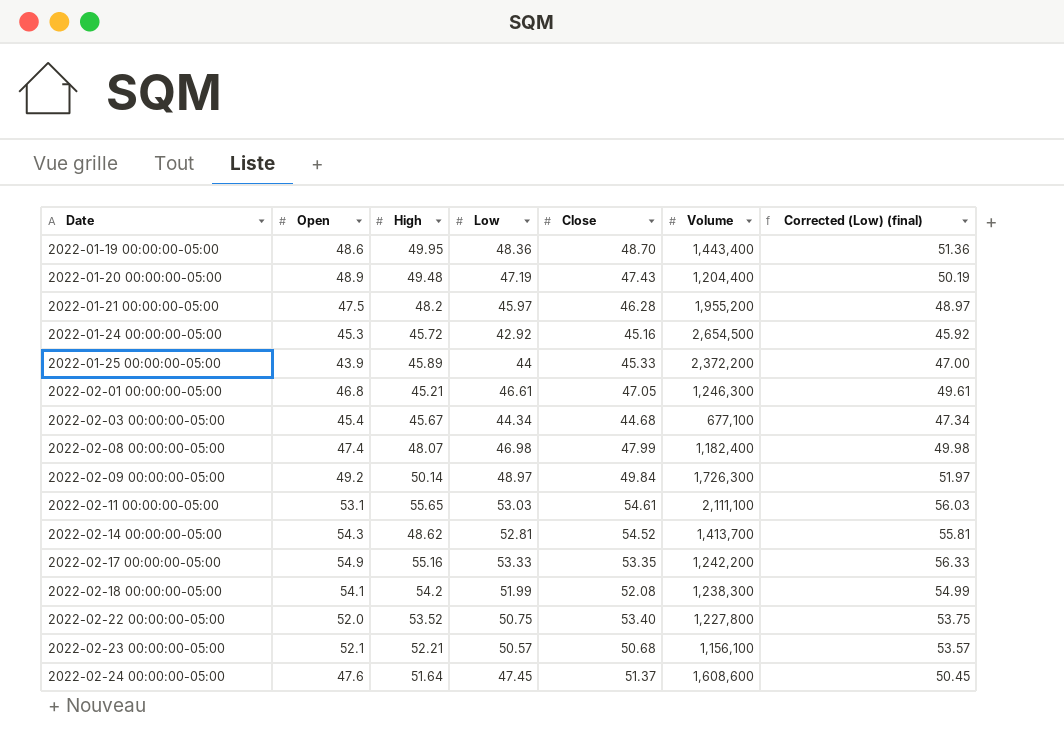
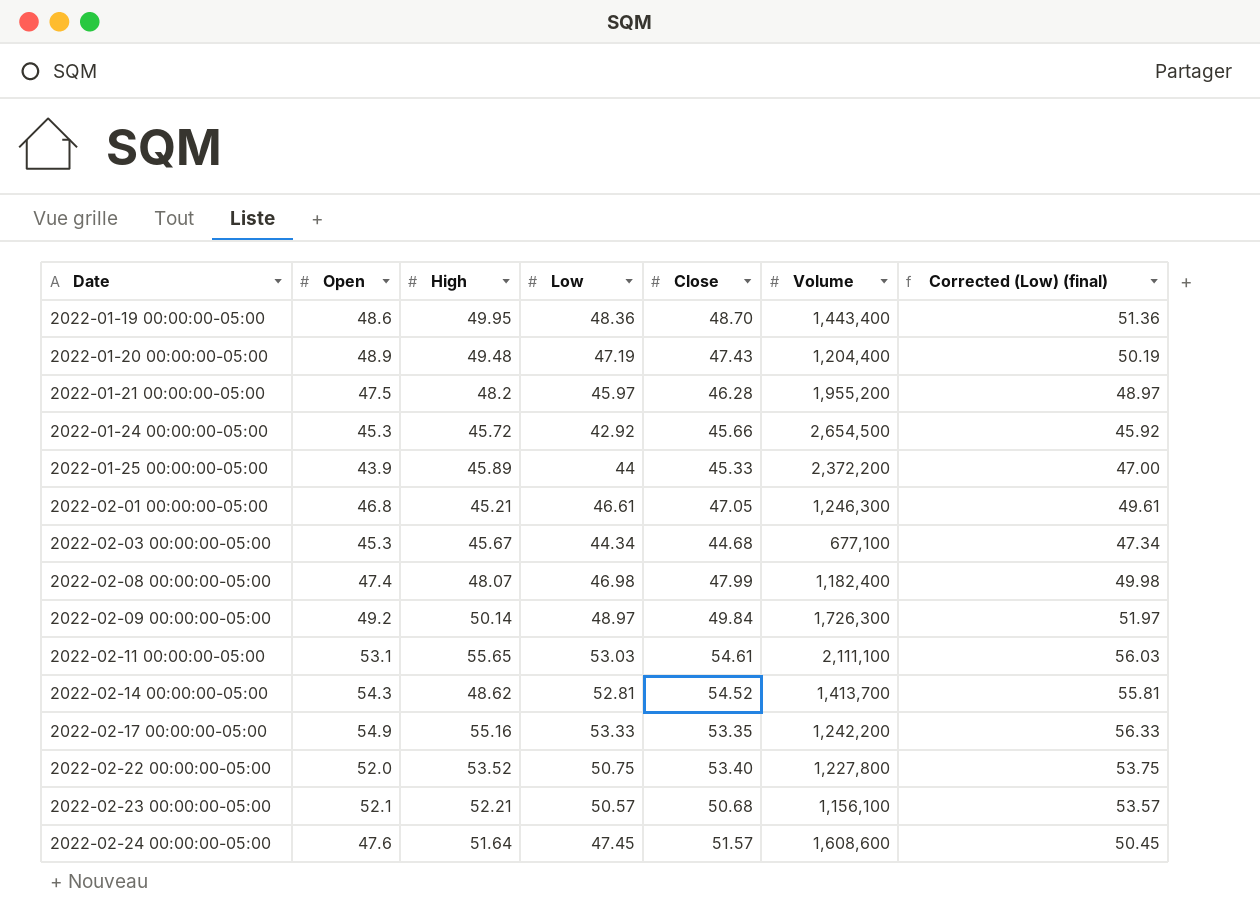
row 2022-02-18 00:00:00-05:00: 54.1 | 54.2 | 51.99 | 52.08 | 1,238,300 | 54.99 -> none
2022-01-24 00:00:00-05:00 | Close: 45.16 -> 45.66
2022-02-03 00:00:00-05:00 | Open: 45.4 -> 45.3
2022-02-24 00:00:00-05:00 | Close: 51.37 -> 51.57

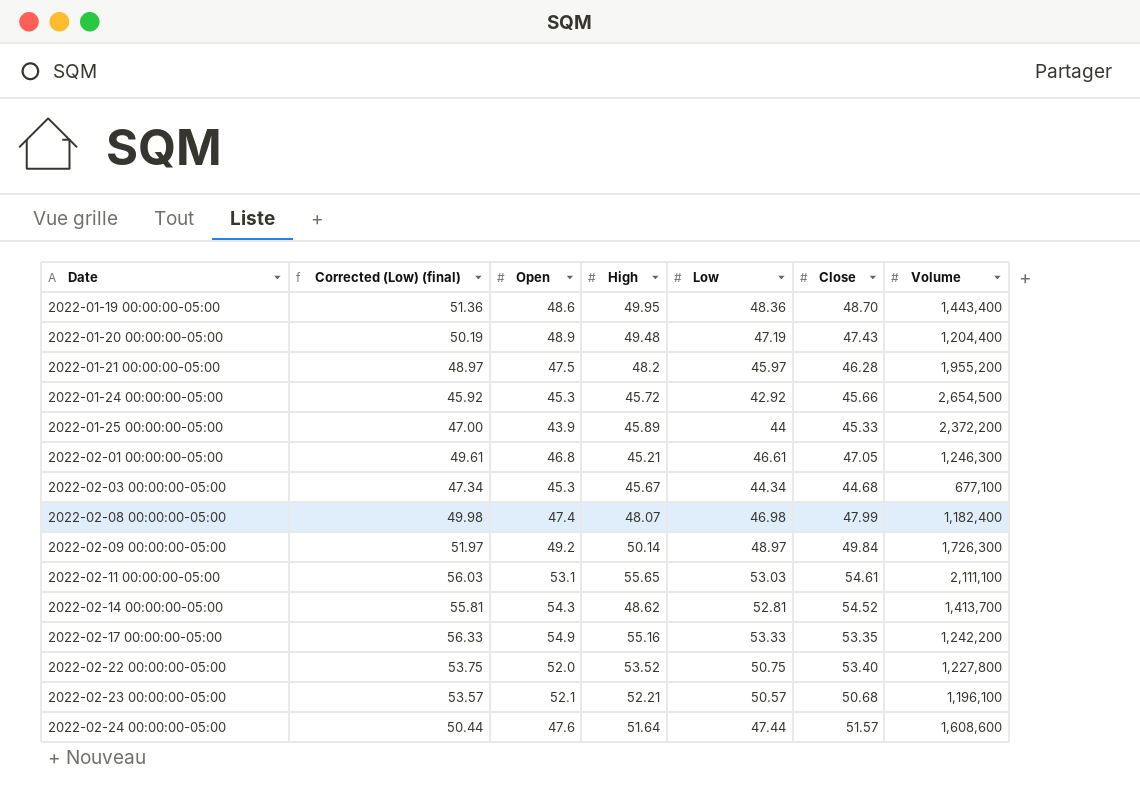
column Corrected (Low) (final) | position: 7 -> 2
2022-02-23 00:00:00-05:00 | Volume: 1,156,100 -> 1,196,100
2022-02-24 00:00:00-05:00 | Corrected (Low) (final): 50.45 -> 50.44
2022-02-24 00:00:00-05:00 | Low: 47.45 -> 47.44

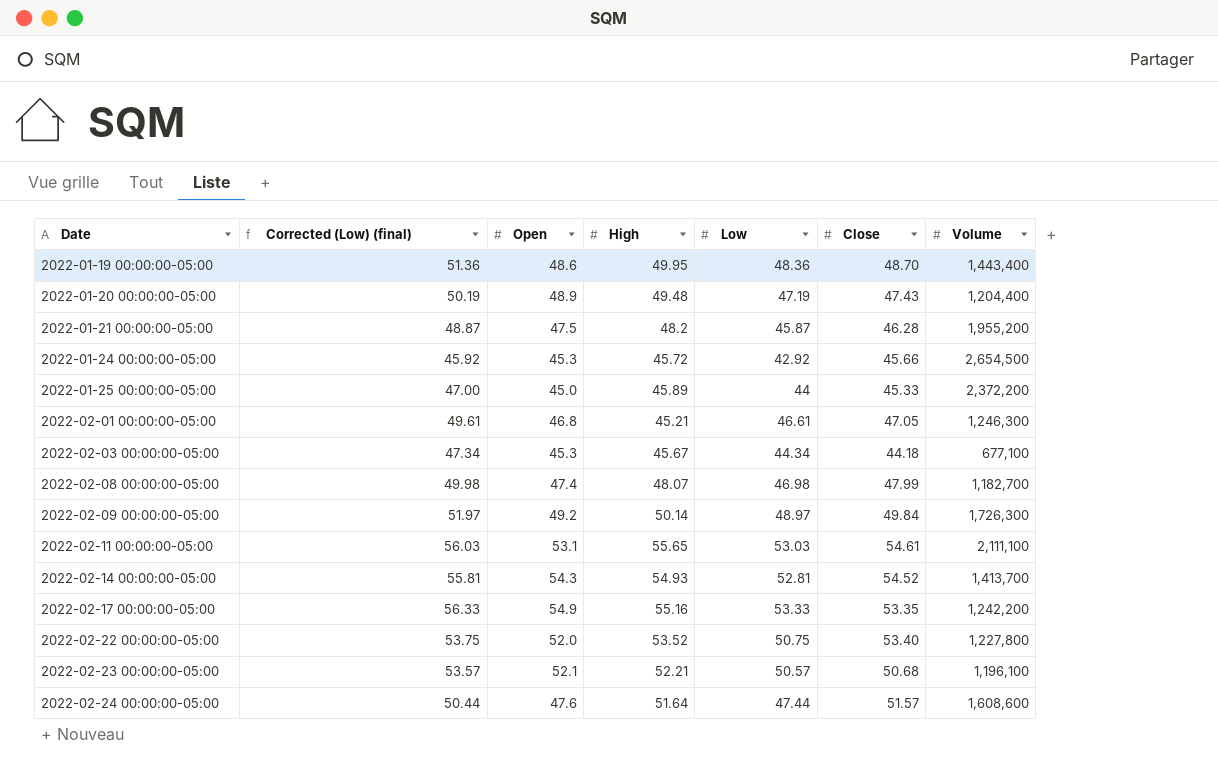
2022-01-21 00:00:00-05:00 | Corrected (Low) (final): 48.97 -> 48.87
2022-01-21 00:00:00-05:00 | Low: 45.97 -> 45.87
2022-01-25 00:00:00-05:00 | Open: 43.9 -> 45.0
2022-02-03 00:00:00-05:00 | Close: 44.68 -> 44.18
2022-02-08 00:00:00-05:00 | Volume: 1,182,400 -> 1,182,700
2022-02-14 00:00:00-05:00 | High: 48.62 -> 54.93

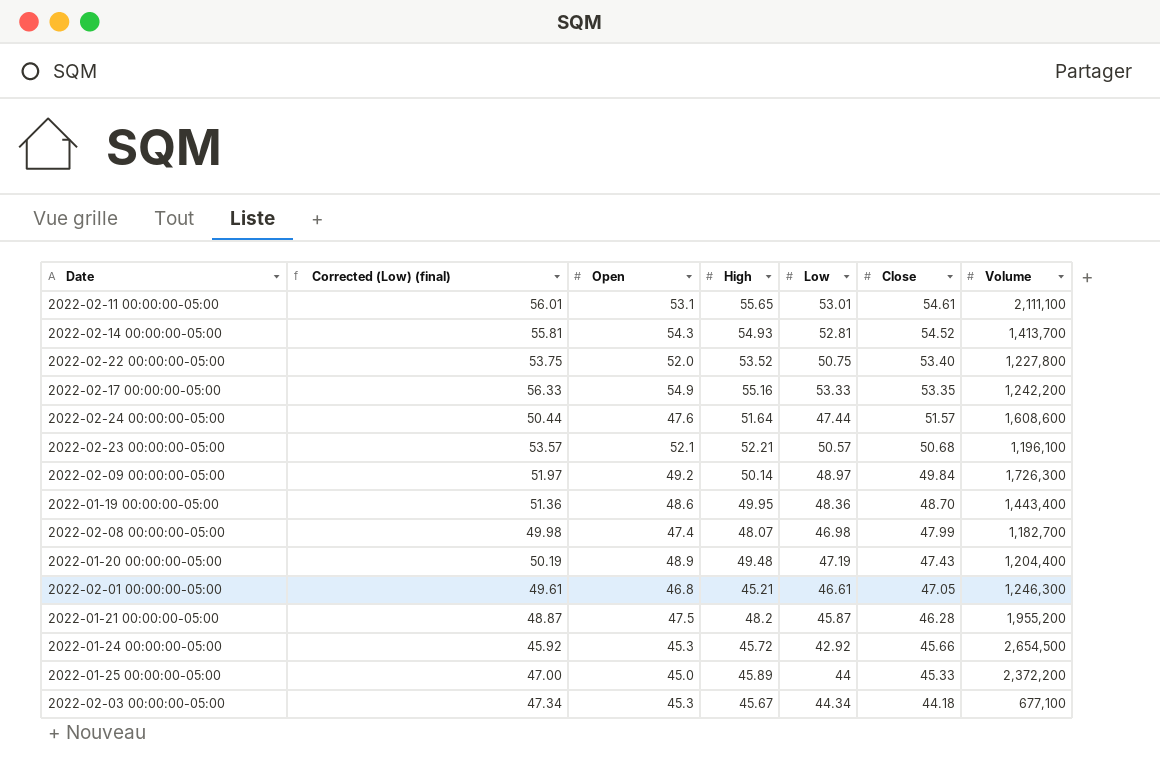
row order: Date ascending -> Close descending
2022-02-11 00:00:00-05:00 | Corrected (Low) (final): 56.03 -> 56.01
2022-02-11 00:00:00-05:00 | Low: 53.03 -> 53.01

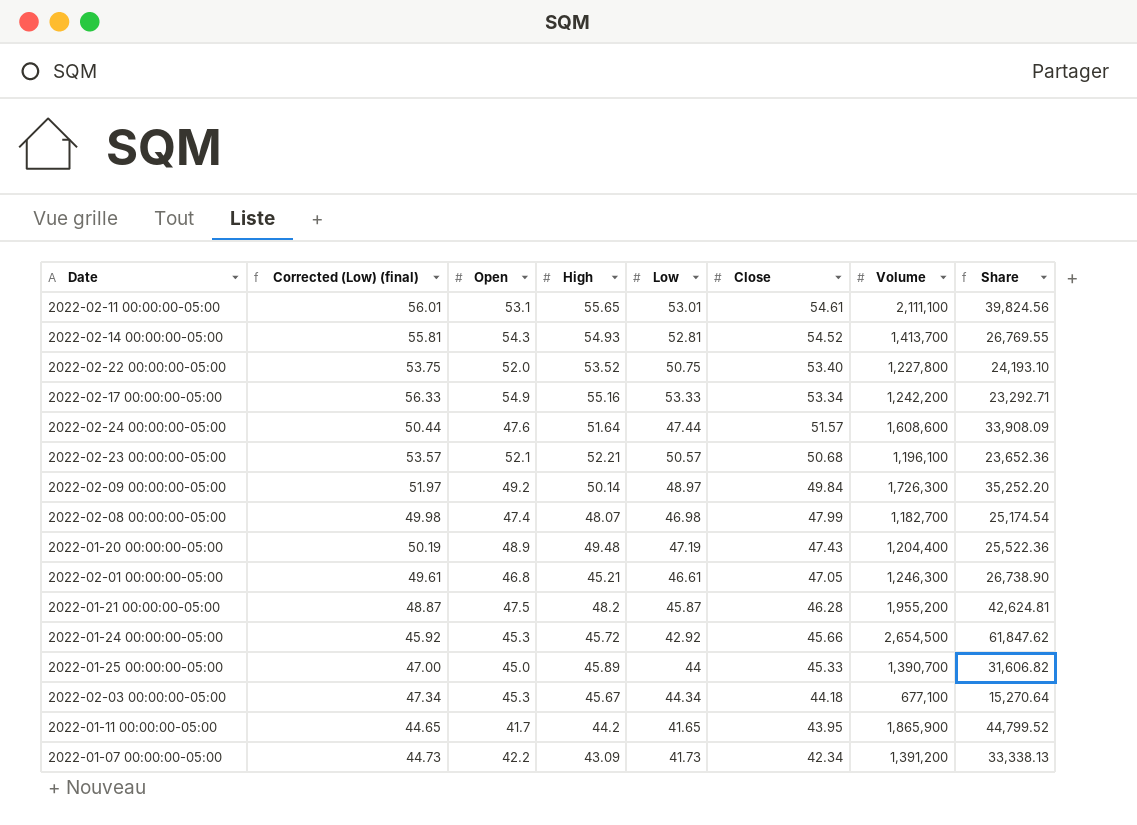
column Share | formula: none -> [Volume] / [Low]
row 2022-01-19 00:00:00-05:00: 51.36 | 48.6 | 49.95 | 48.36 | 48.70 | 1,443,400 -> none
2022-02-17 00:00:00-05:00 | Close: 53.35 -> 53.34
2022-01-25 00:00:00-05:00 | Volume: 2,372,200 -> 1,390,700
row 2022-01-11 00:00:00-05:00: none -> 44.65 | 41.7 | 44.2 | 41.65 | 43.95 | 1,865,900 | 44,799.52
row 2022-01-07 00:00:00-05:00: none -> 44.73 | 42.2 | 43.09 | 41.73 | 42.34 | 1,391,200 | 33,338.13

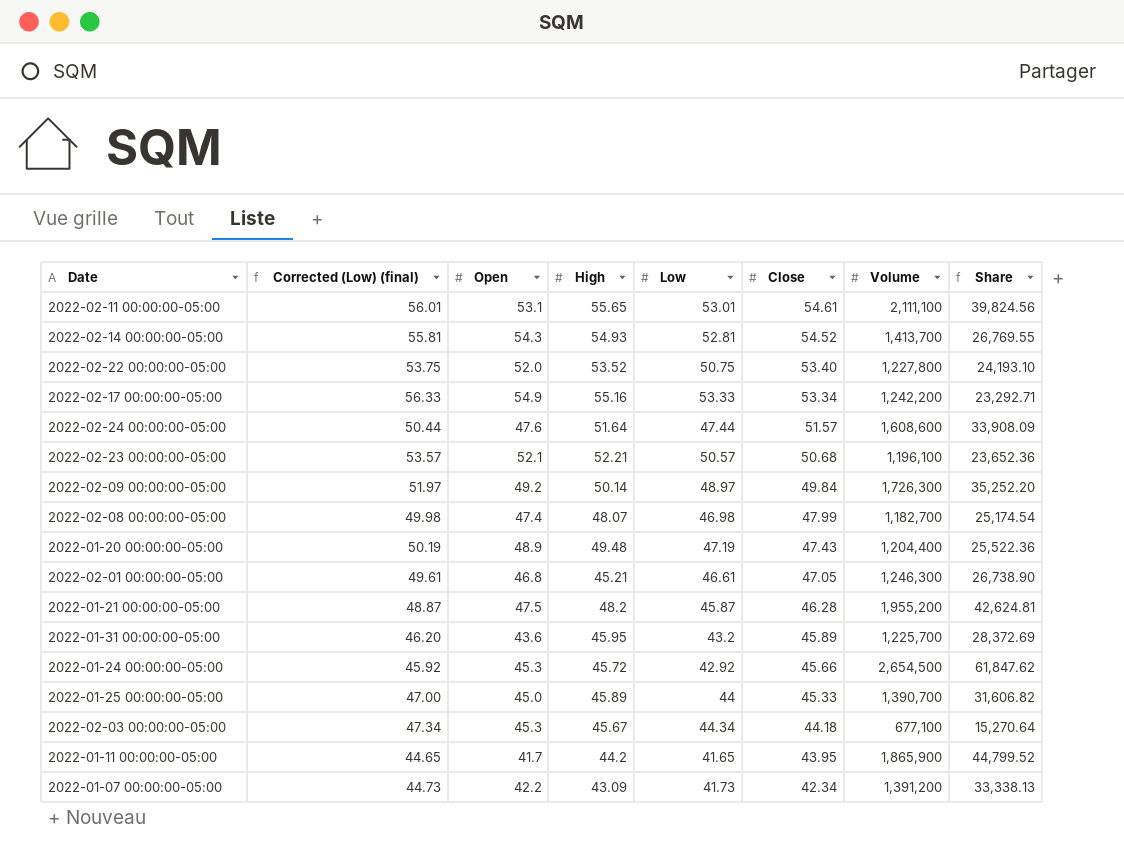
row 2022-01-31 00:00:00-05:00: none -> 46.20 | 43.6 | 45.95 | 43.2 | 45.89 | 1,225,700 | 28,372.69

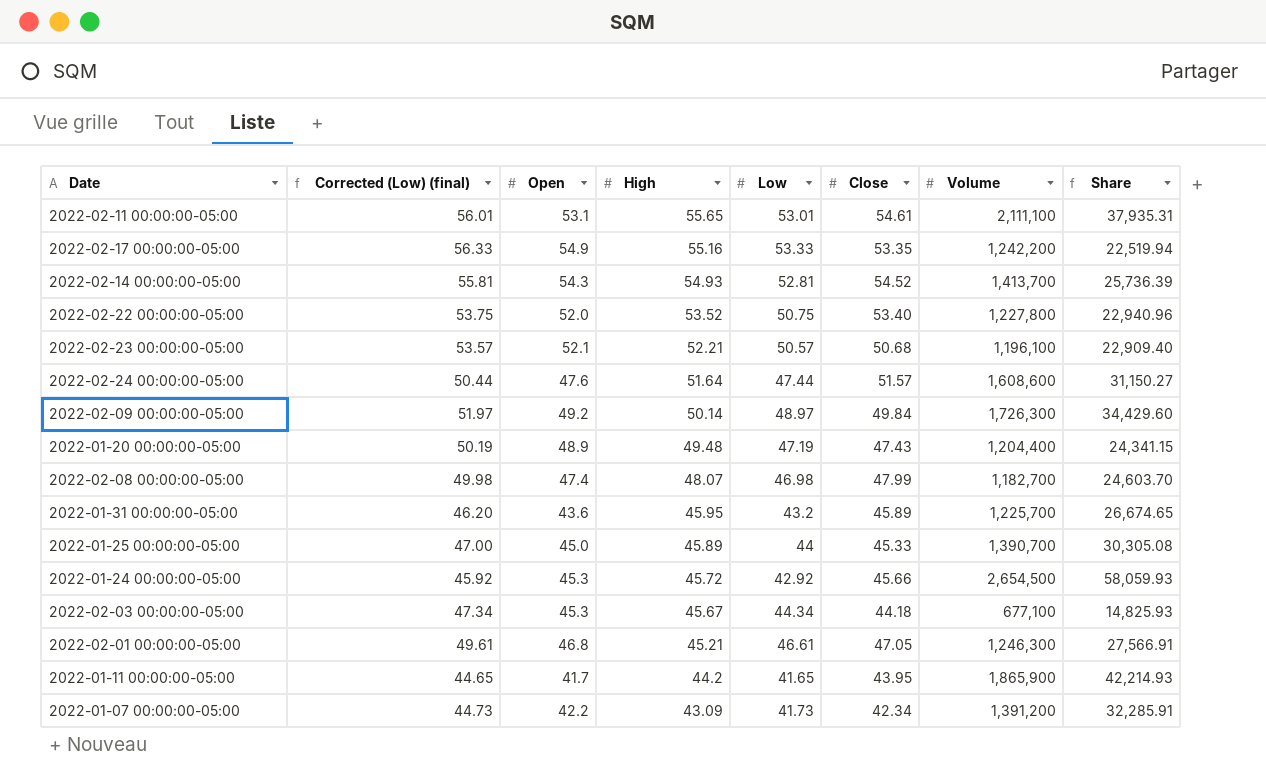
row order: Close descending -> High descending
column Share | formula: [Volume] / [Low] -> [Volume] / [High]
row 2022-01-21 00:00:00-05:00: 48.87 | 47.5 | 48.2 | 45.87 | 46.28 | 1,955,200 | 42,624.81 -> none
2022-02-17 00:00:00-05:00 | Close: 53.34 -> 53.35

